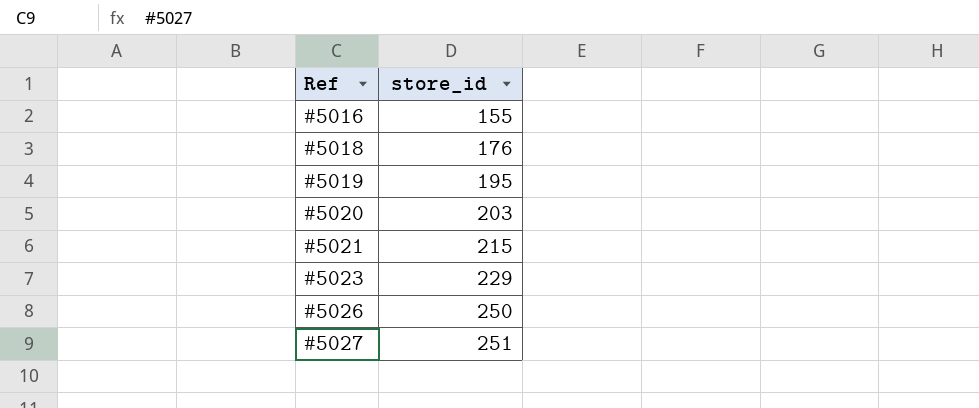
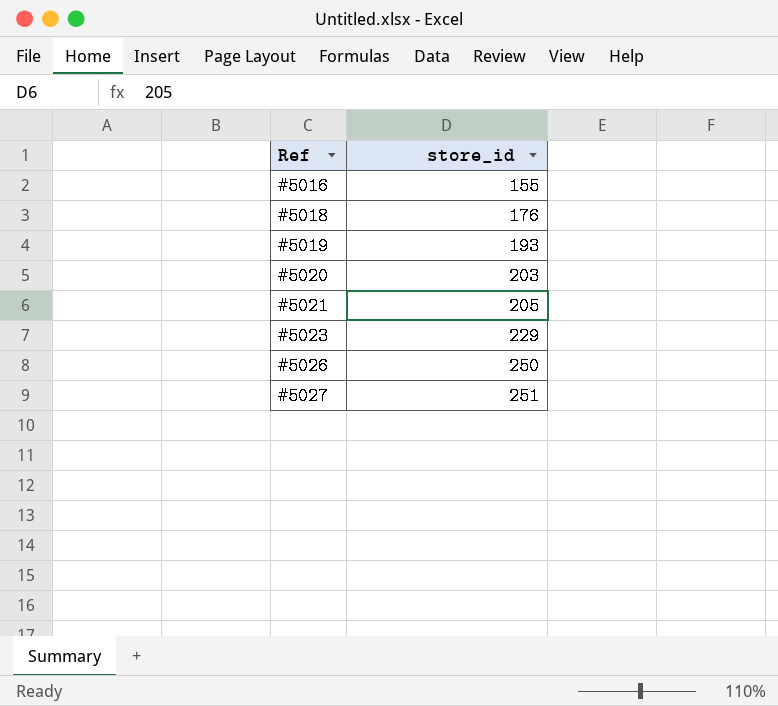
#5019 | store_id: 195 -> 193
#5021 | store_id: 215 -> 205

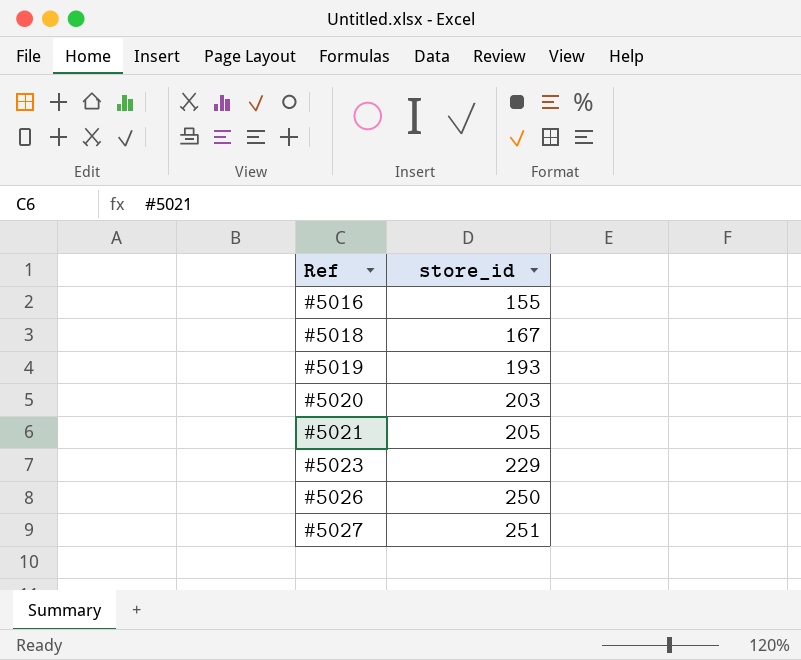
#5018 | store_id: 176 -> 167

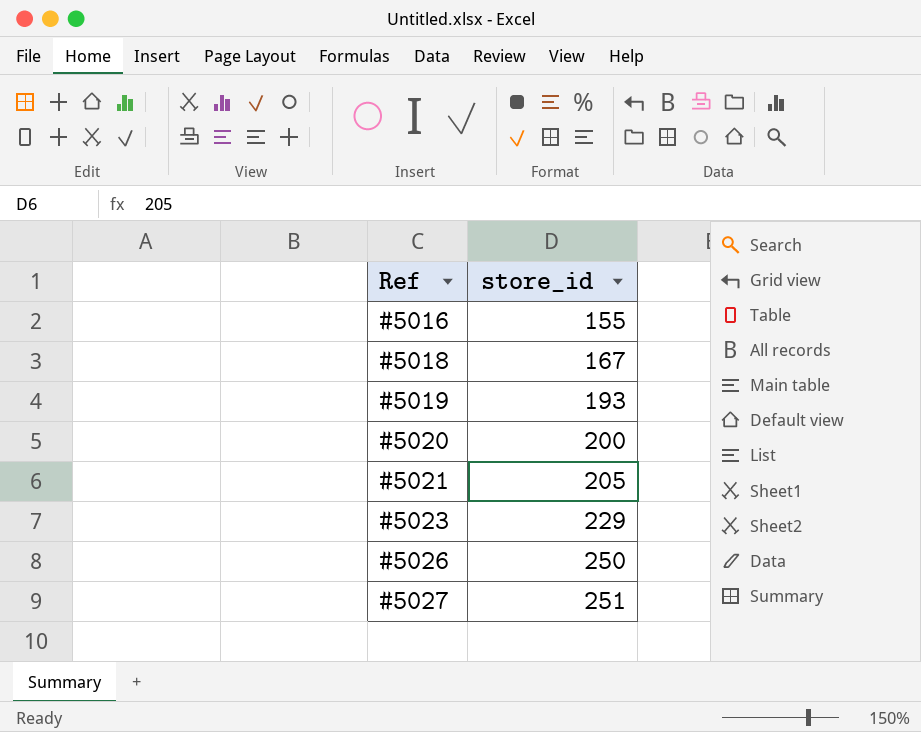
#5020 | store_id: 203 -> 200

